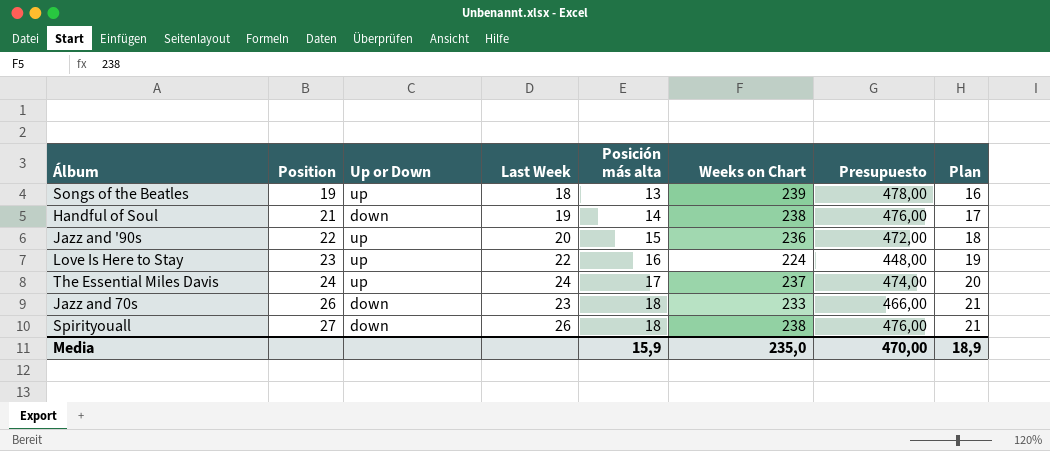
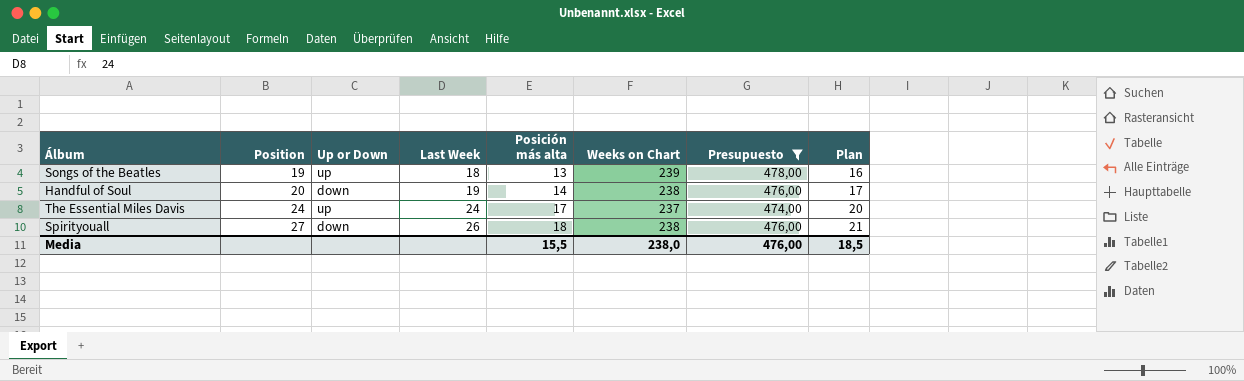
filter: none -> Presupuesto >= 474,00
Handful of Soul | Position: 21 -> 20
Media | Posición más alta: 15,9 -> 15,5
Media | Weeks on Chart: 235,0 -> 238,0
Media | Presupuesto: 470,00 -> 476,00
Media | Plan: 18,9 -> 18,5

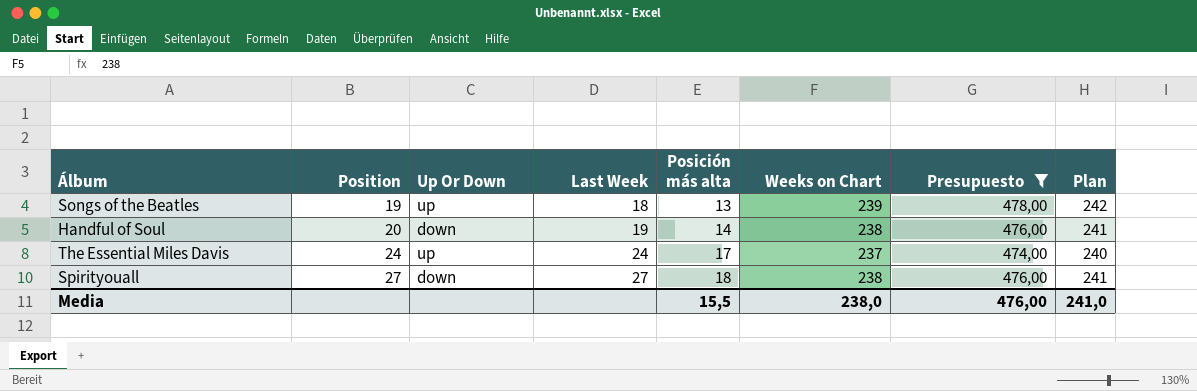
column name: Up or Down -> Up Or Down
column Plan | formula: [Posición más alta] + 3 -> [Weeks on Chart] + 3
Spirityouall | Last Week: 26 -> 27
Media | Plan: 18,5 -> 241,0

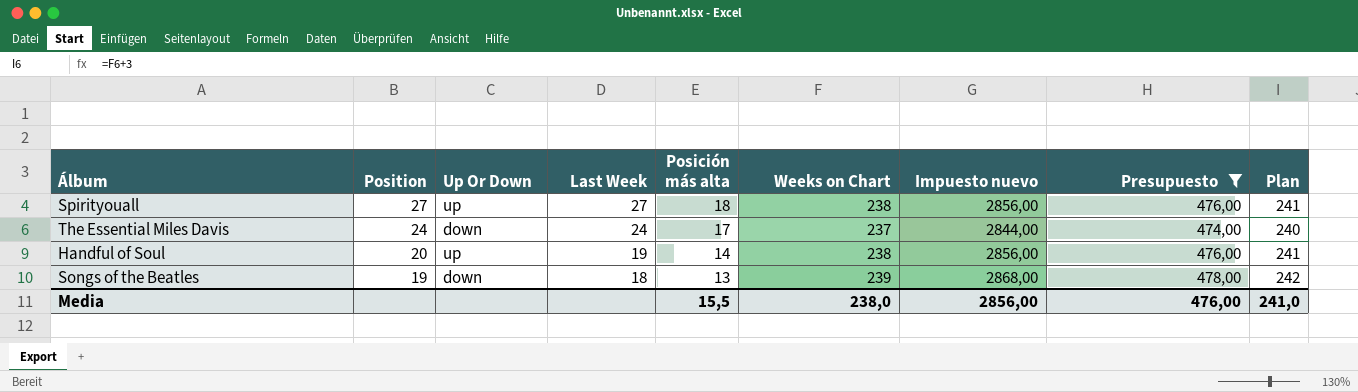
row order: Position ascending -> Position descending
column Impuesto nuevo | formula: none -> [Weeks on Chart] * 12
Spirityouall | Up Or Down: down -> up
The Essential Miles Davis | Up Or Down: up -> down
Handful of Soul | Up Or Down: down -> up
Songs of the Beatles | Up Or Down: up -> down

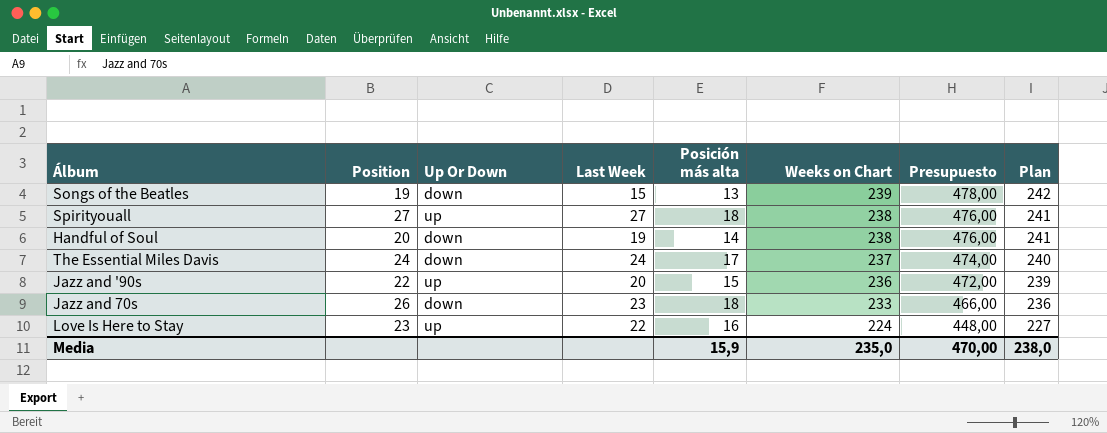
filter: Presupuesto >= 474,00 -> none
row order: Position descending -> Weeks on Chart descending
column Impuesto nuevo | formula: [Weeks on Chart] * 12 -> none
Songs of the Beatles | Last Week: 18 -> 15
Handful of Soul | Up Or Down: up -> down
Media | Posición más alta: 15,5 -> 15,9
Media | Weeks on Chart: 238,0 -> 235,0
Media | Presupuesto: 476,00 -> 470,00
Media | Plan: 241,0 -> 238,0

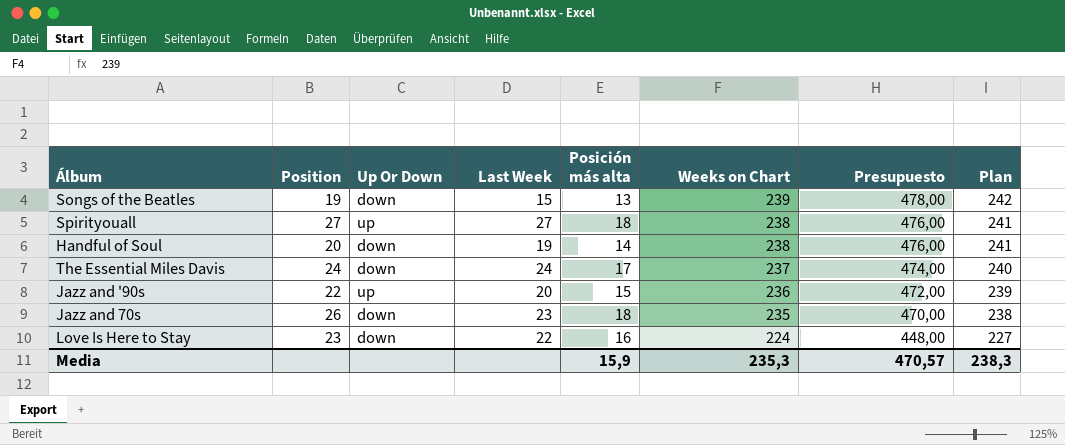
Jazz and 70s | Weeks on Chart: 233 -> 235
Jazz and 70s | Presupuesto: 466,00 -> 470,00
Jazz and 70s | Plan: 236 -> 238
Love Is Here to Stay | Up Or Down: up -> down
Media | Weeks on Chart: 235,0 -> 235,3
Media | Presupuesto: 470,00 -> 470,57
Media | Plan: 238,0 -> 238,3

